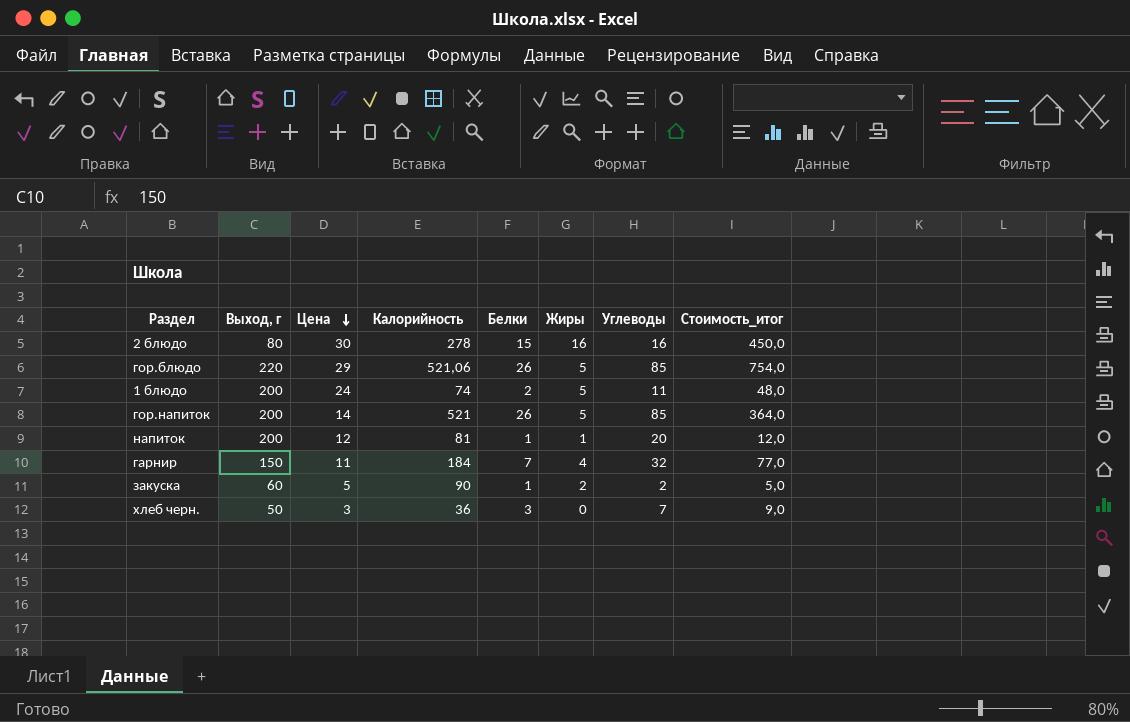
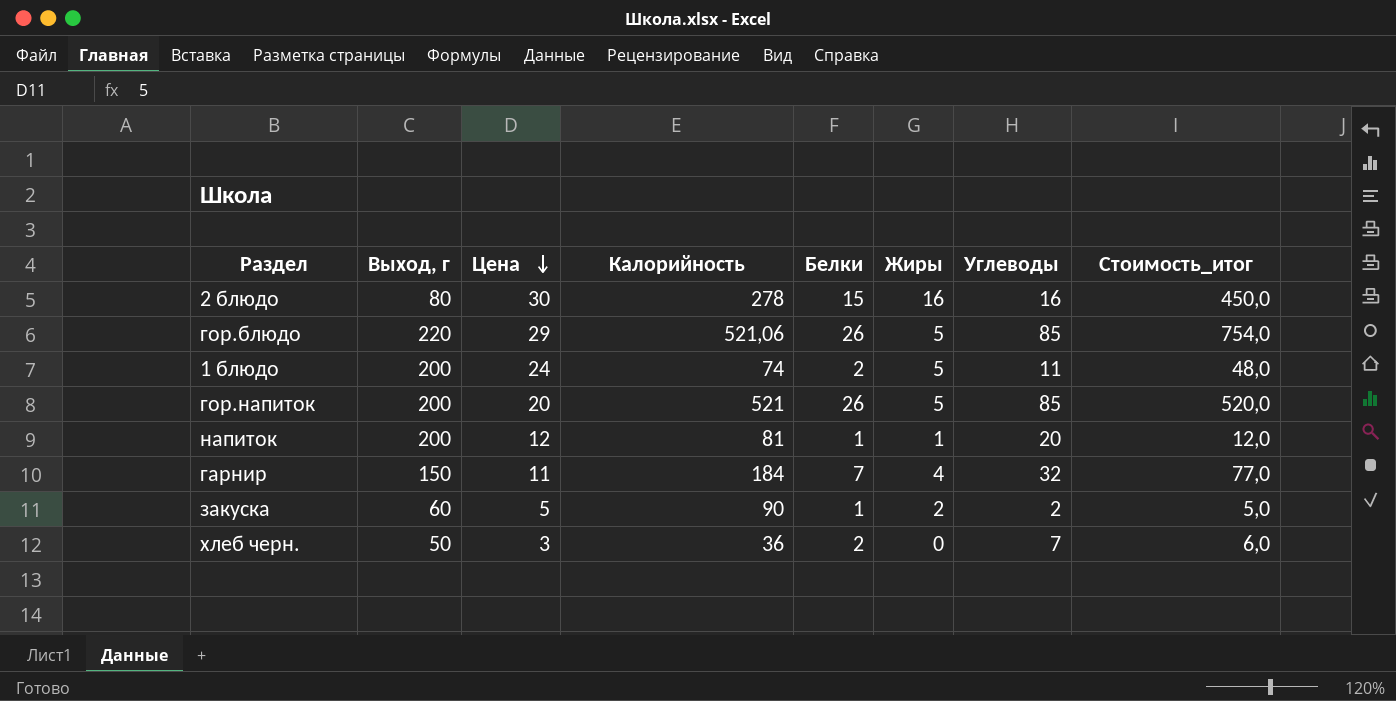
гор.напиток | Цена: 14 -> 20
гор.напиток | Стоимость_итог: 364,0 -> 520,0
хлеб черн. | Белки: 3 -> 2
хлеб черн. | Стоимость_итог: 9,0 -> 6,0

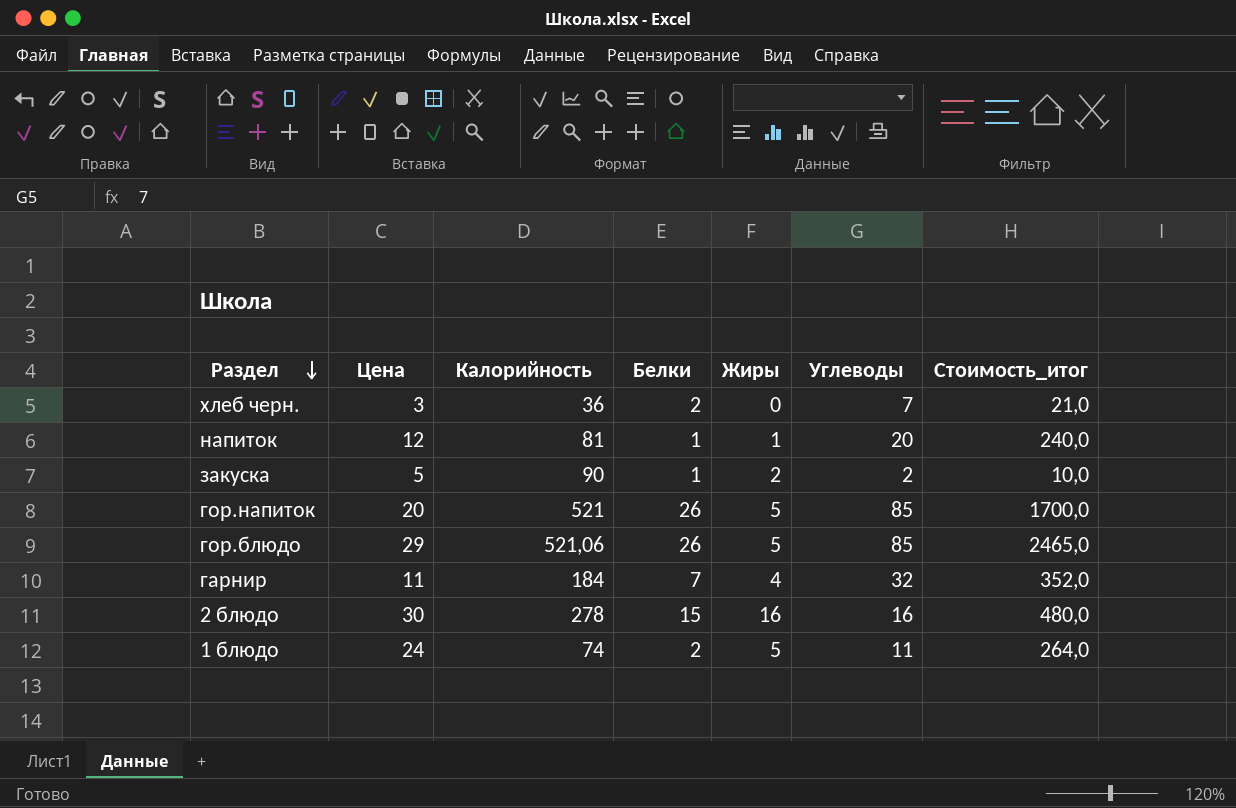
row order: Цена descending -> Раздел descending
column Выход, г | position: 2 -> none
column Стоимость_итог | formula: [Цена] * [Белки] -> [Цена] * [Углеводы]

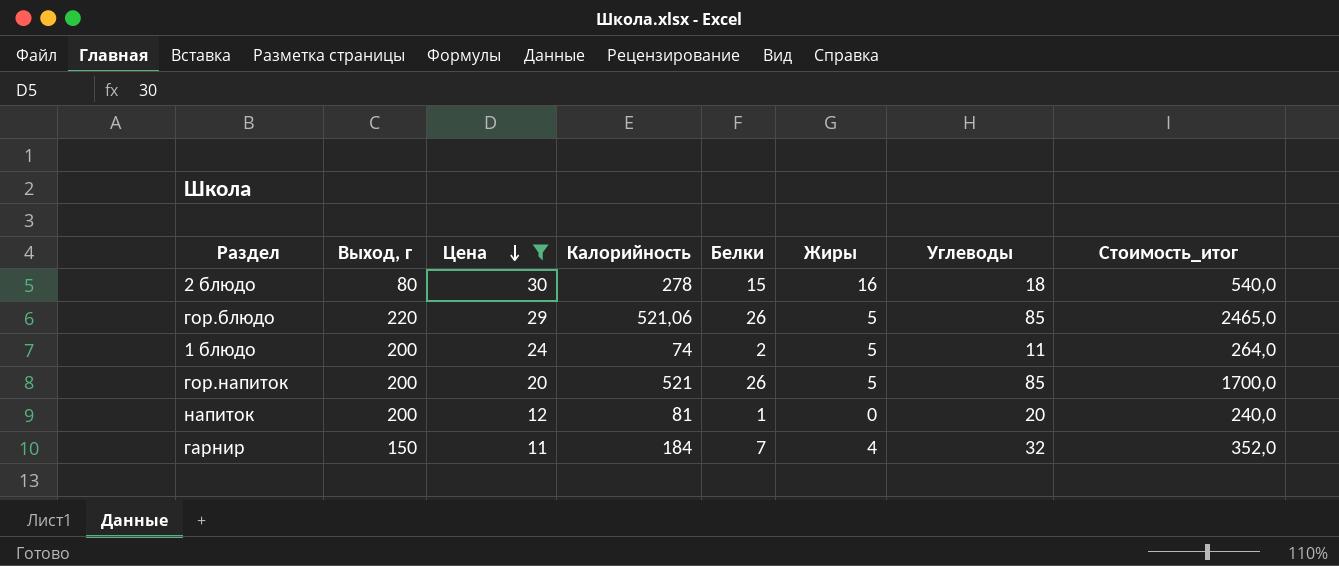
filter: none -> Цена >= 11
row order: Раздел descending -> Цена descending
column Выход, г | position: none -> 2
2 блюдо | Углеводы: 16 -> 18
2 блюдо | Стоимость_итог: 480,0 -> 540,0
напиток | Жиры: 1 -> 0

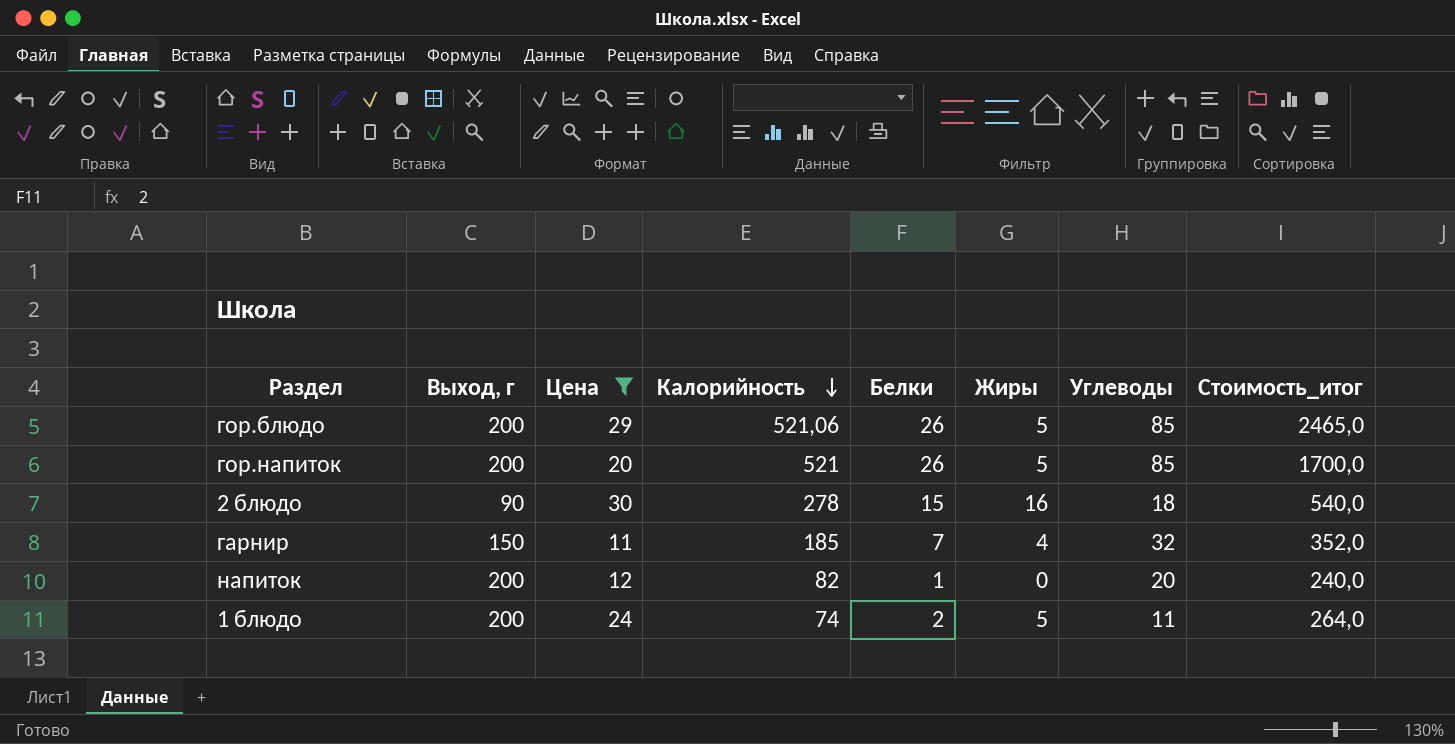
row order: Цена descending -> Калорийность descending
гор.блюдо | Выход, г: 220 -> 200
2 блюдо | Выход, г: 80 -> 90
гарнир | Калорийность: 184 -> 185
напиток | Калорийность: 81 -> 82

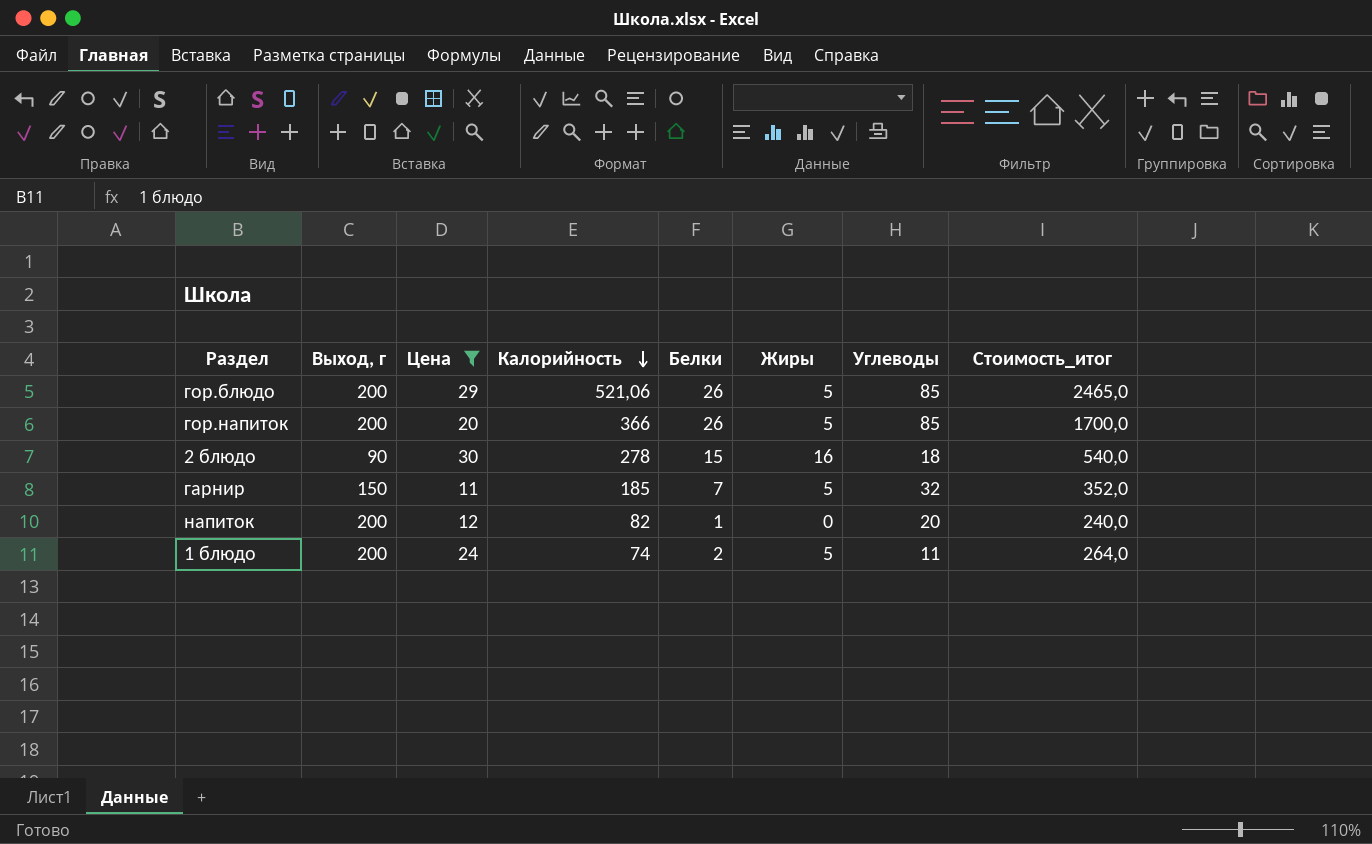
гор.напиток | Калорийность: 521 -> 366
гарнир | Жиры: 4 -> 5

